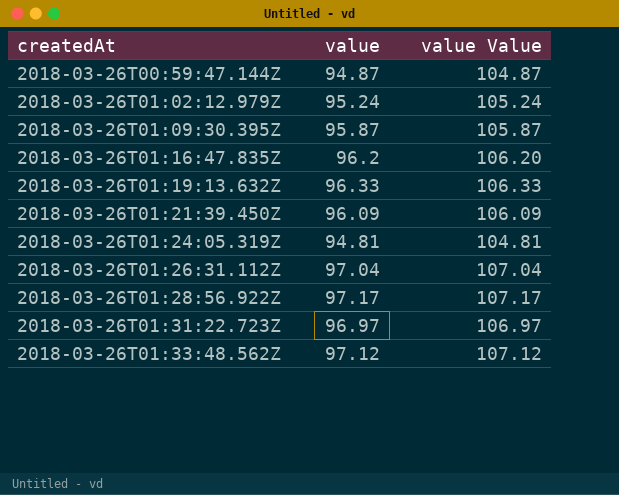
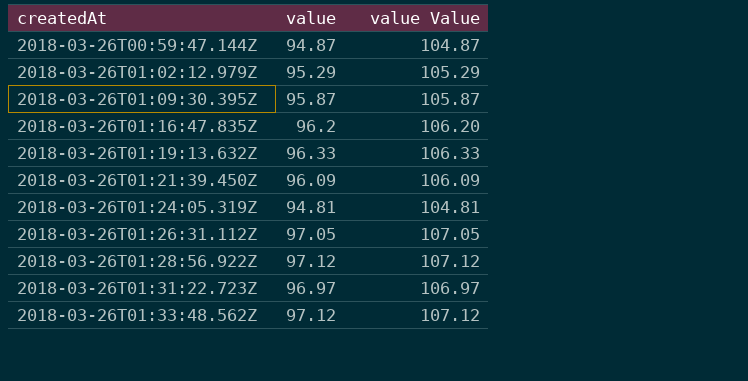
2018-03-26T01:02:12.979Z | value: 95.24 -> 95.29
2018-03-26T01:02:12.979Z | value Value: 105.24 -> 105.29
2018-03-26T01:26:31.112Z | value: 97.04 -> 97.05
2018-03-26T01:26:31.112Z | value Value: 107.04 -> 107.05
2018-03-26T01:28:56.922Z | value: 97.17 -> 97.12
2018-03-26T01:28:56.922Z | value Value: 107.17 -> 107.12

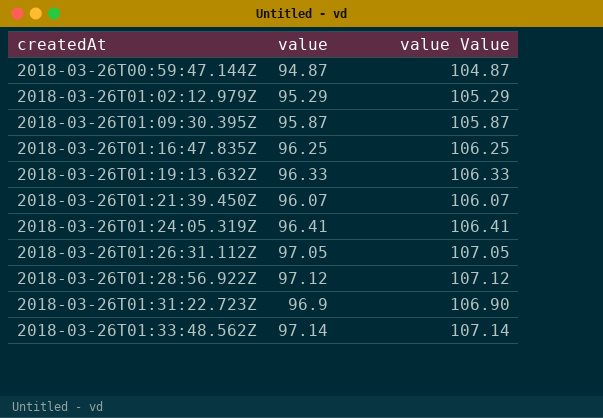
2018-03-26T01:16:47.835Z | value: 96.2 -> 96.25
2018-03-26T01:16:47.835Z | value Value: 106.20 -> 106.25
2018-03-26T01:21:39.450Z | value: 96.09 -> 96.07
2018-03-26T01:21:39.450Z | value Value: 106.09 -> 106.07
2018-03-26T01:24:05.319Z | value: 94.81 -> 96.41
2018-03-26T01:24:05.319Z | value Value: 104.81 -> 106.41
2018-03-26T01:31:22.723Z | value: 96.97 -> 96.9
2018-03-26T01:31:22.723Z | value Value: 106.97 -> 106.90
2018-03-26T01:33:48.562Z | value: 97.12 -> 97.14
2018-03-26T01:33:48.562Z | value Value: 107.12 -> 107.14

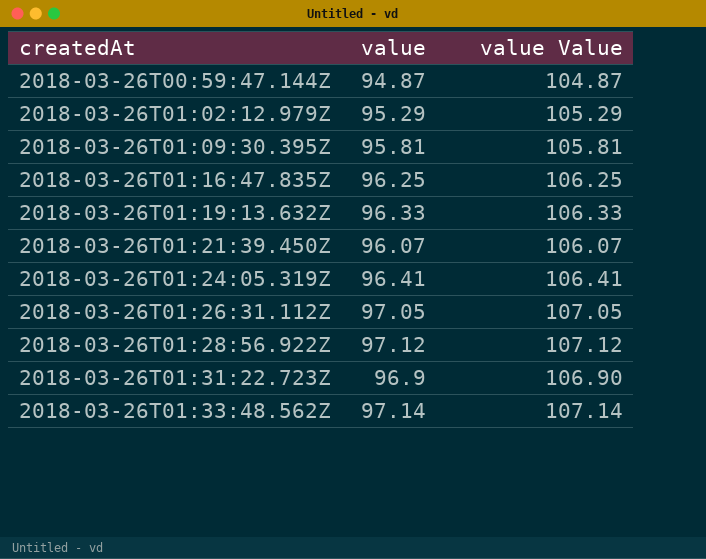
2018-03-26T01:09:30.395Z | value: 95.87 -> 95.81
2018-03-26T01:09:30.395Z | value Value: 105.87 -> 105.81

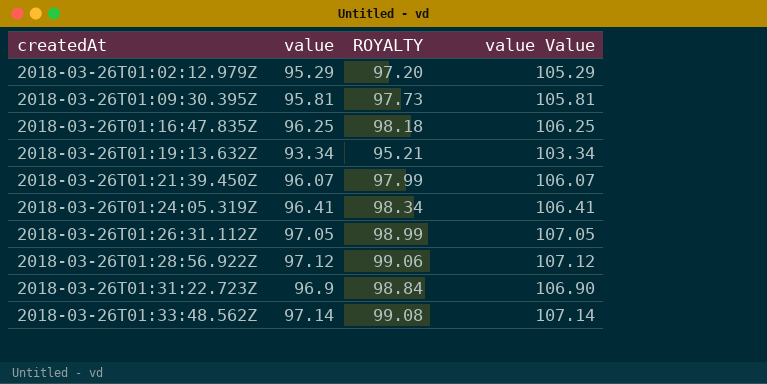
column ROYALTY | formula: none -> [value] * 1.02
row 2018-03-26T00:59:47.144Z: 94.87 | 104.87 -> none
2018-03-26T01:19:13.632Z | value: 96.33 -> 93.34
2018-03-26T01:19:13.632Z | value Value: 106.33 -> 103.34

